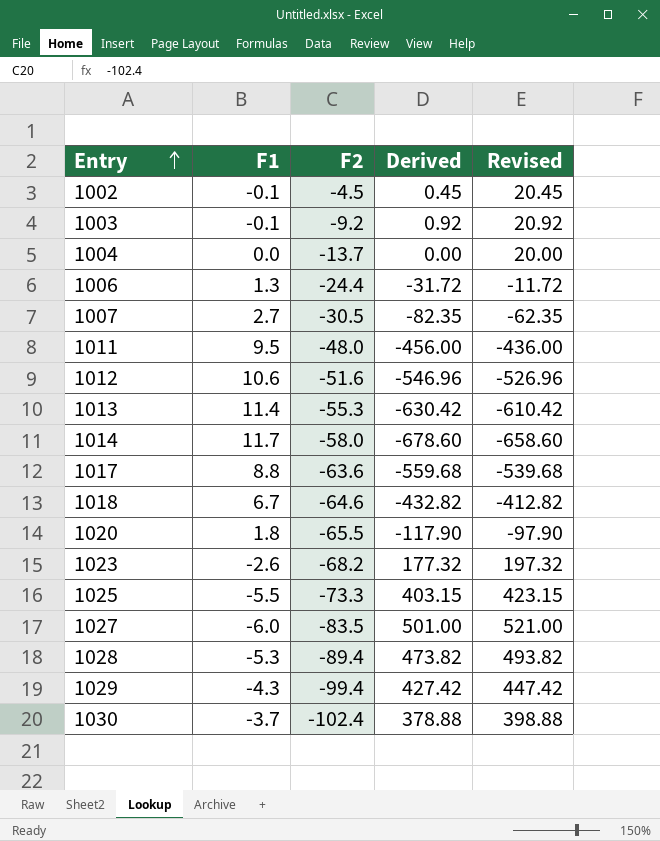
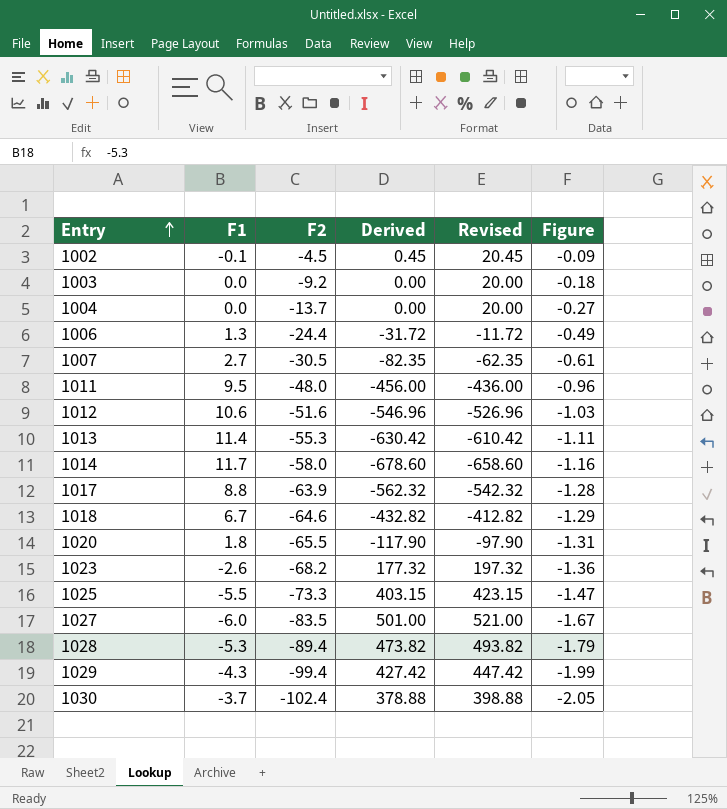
column Figure | formula: none -> [F2] * 0.02
1003 | F1: -0.1 -> 0.0
1003 | Derived: 0.92 -> 0.00
1003 | Revised: 20.92 -> 20.00
1017 | F2: -63.6 -> -63.9
1017 | Derived: -559.68 -> -562.32
1017 | Revised: -539.68 -> -542.32

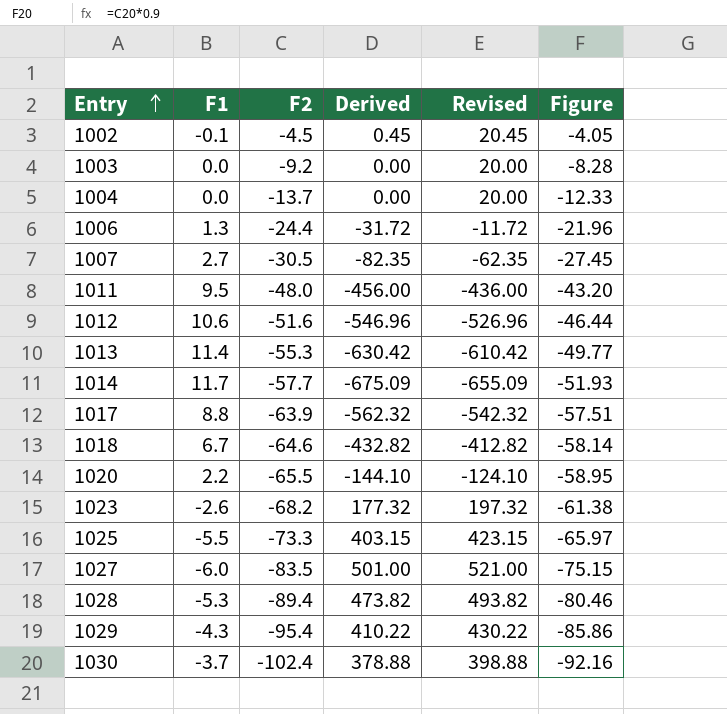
column Figure | formula: [F2] * 0.02 -> [F2] * 0.9
1014 | F2: -58.0 -> -57.7
1014 | Derived: -678.60 -> -675.09
1014 | Revised: -658.60 -> -655.09
1020 | F1: 1.8 -> 2.2
1020 | Derived: -117.90 -> -144.10
1020 | Revised: -97.90 -> -124.10
1029 | F2: -99.4 -> -95.4
1029 | Derived: 427.42 -> 410.22
1029 | Revised: 447.42 -> 430.22

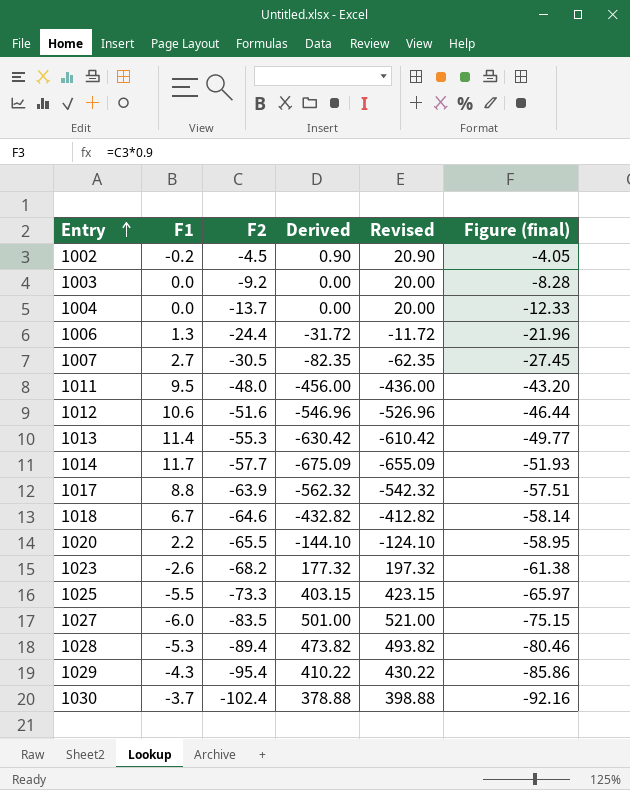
column name: Figure -> Figure (final)
1002 | F1: -0.1 -> -0.2
1002 | Derived: 0.45 -> 0.90
1002 | Revised: 20.45 -> 20.90

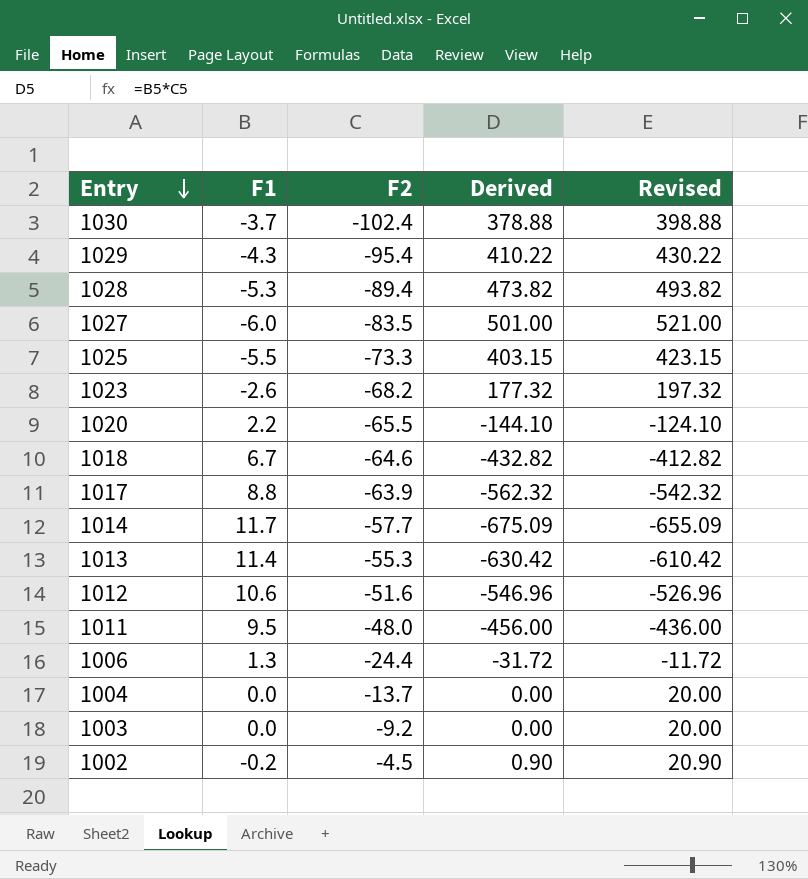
row order: Entry ascending -> Entry descending
column Figure (final) | formula: [F2] * 0.9 -> none
row 1007: 2.7 | -30.5 | -82.35 | -62.35 | -27.45 -> none

